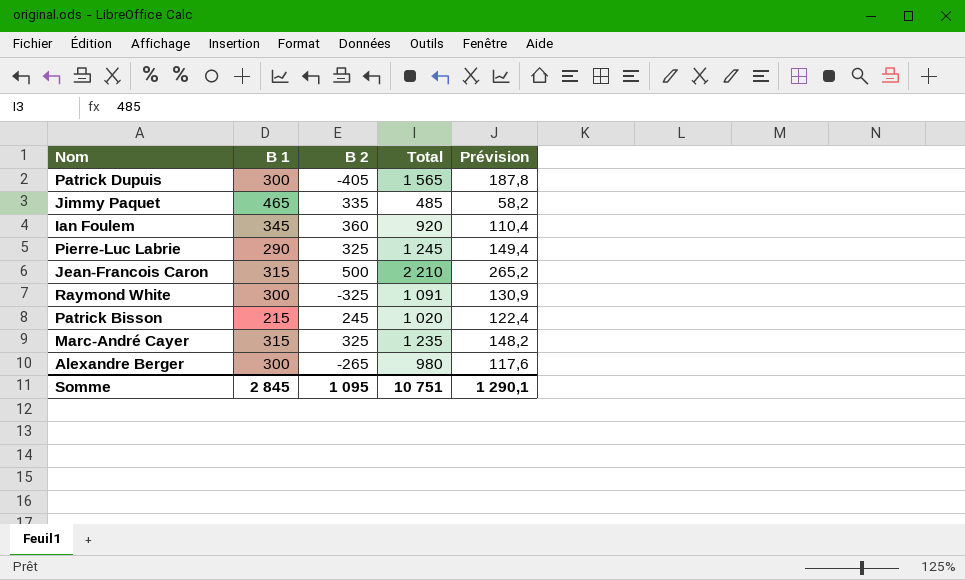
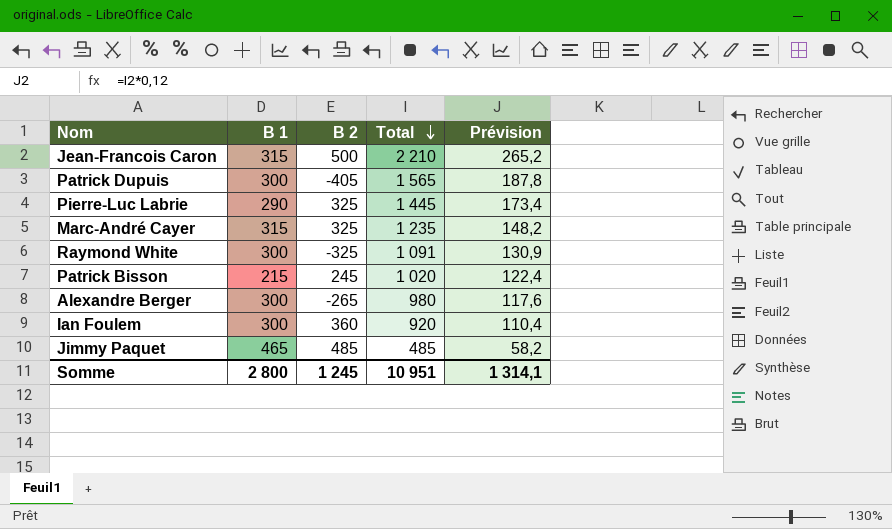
row order: none -> Total descending
Pierre-Luc Labrie | Total: 1 245 -> 1 445
Pierre-Luc Labrie | Prévision: 149,4 -> 173,4
Ian Foulem | B 1: 345 -> 300
Jimmy Paquet | B 2: 335 -> 485
Somme | B 1: 2 845 -> 2 800
Somme | B 2: 1 095 -> 1 245
Somme | Total: 10 751 -> 10 951
Somme | Prévision: 1 290,1 -> 1 314,1

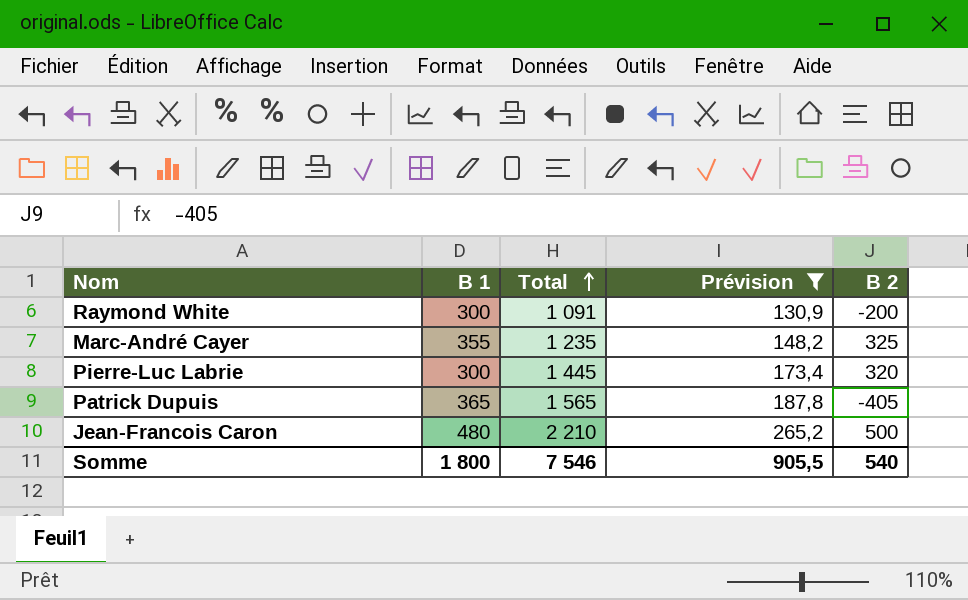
filter: none -> Prévision >= 130,9
row order: Total descending -> Total ascending
column B 2 | position: 3 -> 5
Raymond White | B 2: -325 -> -200
Marc-André Cayer | B 1: 315 -> 355
Pierre-Luc Labrie | B 1: 290 -> 300
Pierre-Luc Labrie | B 2: 325 -> 320
Patrick Dupuis | B 1: 300 -> 365
Jean-Francois Caron | B 1: 315 -> 480
Somme | B 1: 2 800 -> 1 800
Somme | Total: 10 951 -> 7 546
Somme | Prévision: 1 314,1 -> 905,5
Somme | B 2: 1 245 -> 540

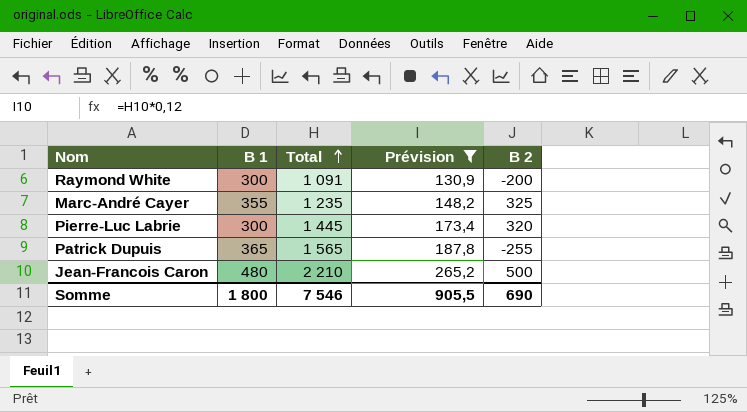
Patrick Dupuis | B 2: -405 -> -255
Somme | B 2: 540 -> 690

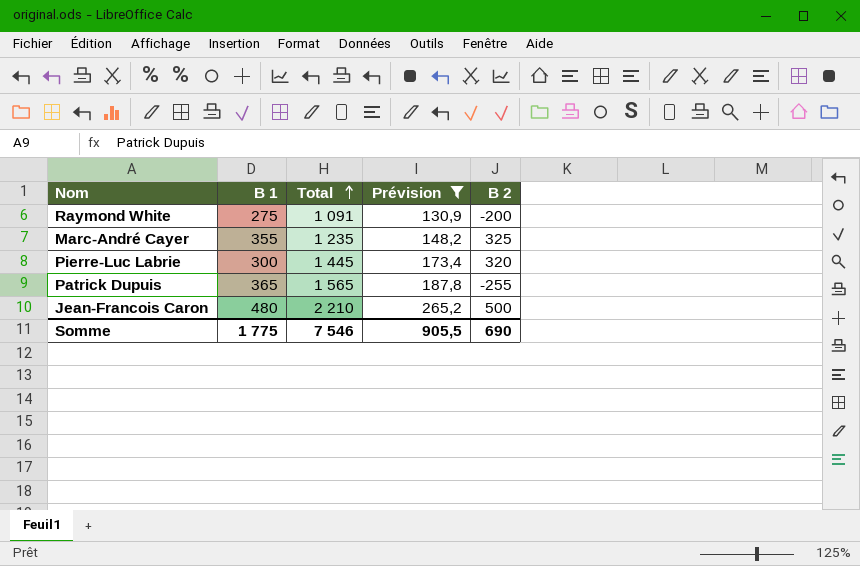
Raymond White | B 1: 300 -> 275
Somme | B 1: 1 800 -> 1 775

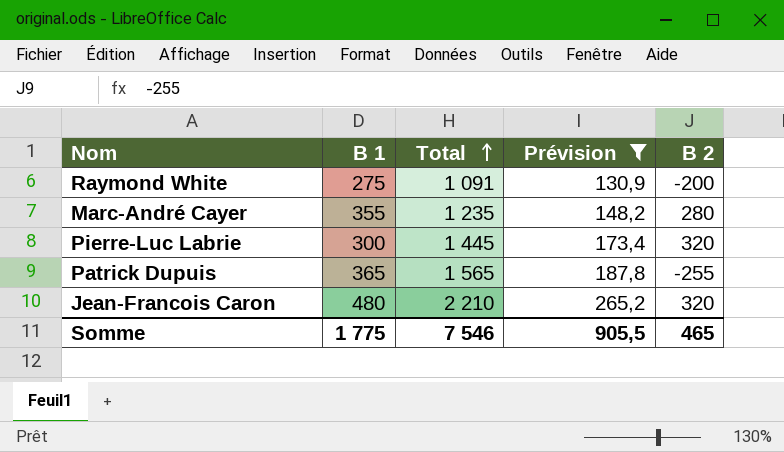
Marc-André Cayer | B 2: 325 -> 280
Jean-Francois Caron | B 2: 500 -> 320
Somme | B 2: 690 -> 465

